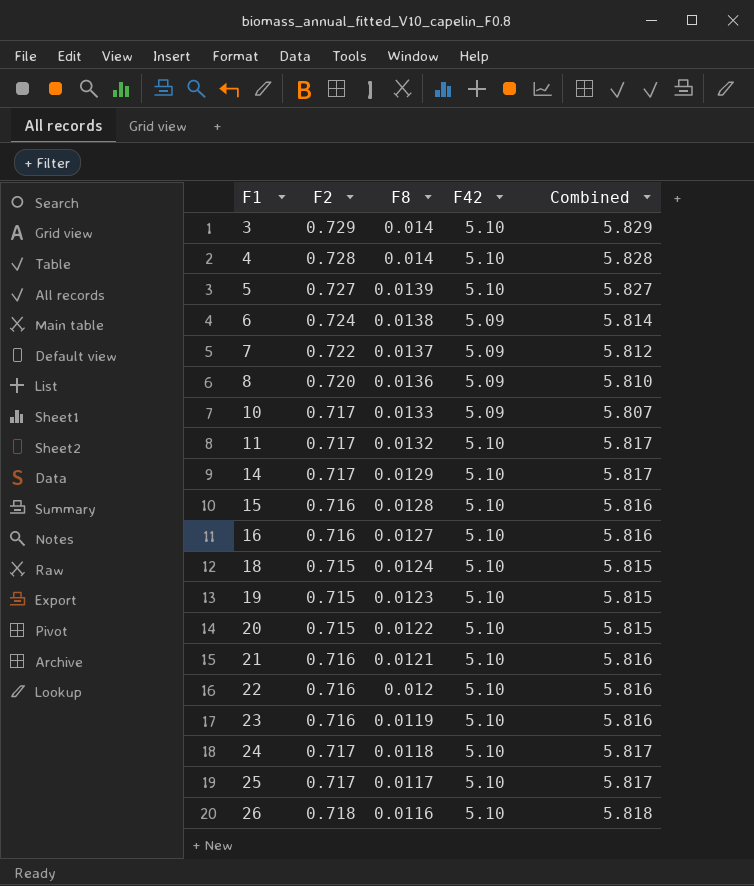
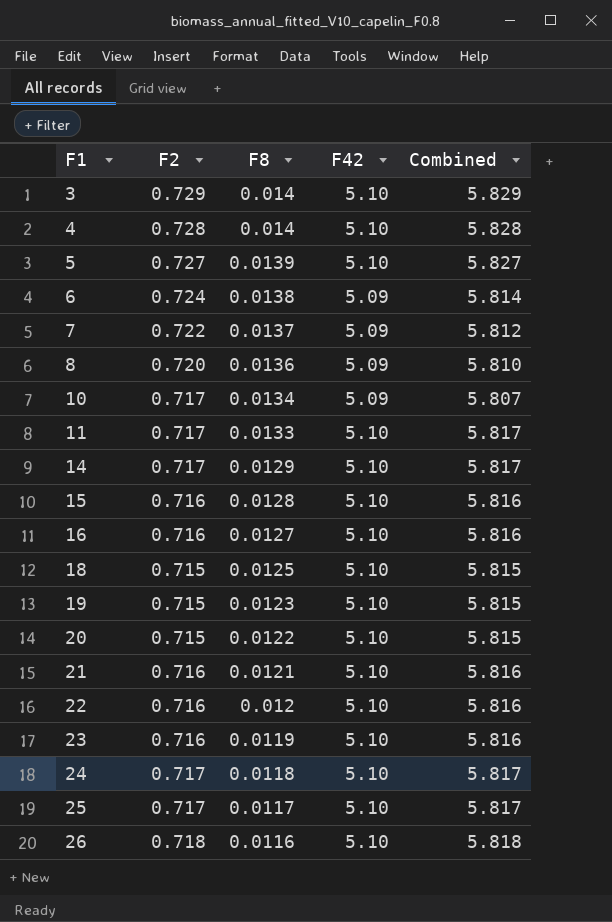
10 | F8: 0.0133 -> 0.0134
11 | F8: 0.0132 -> 0.0133
18 | F8: 0.0124 -> 0.0125

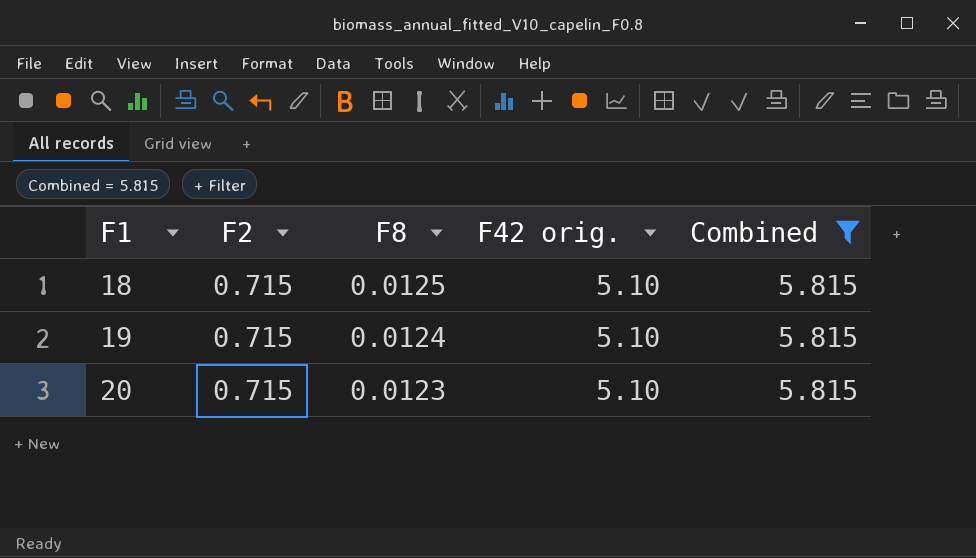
filter: none -> Combined = 5.815
column name: F42 -> F42 orig.
19 | F8: 0.0123 -> 0.0124
20 | F8: 0.0122 -> 0.0123

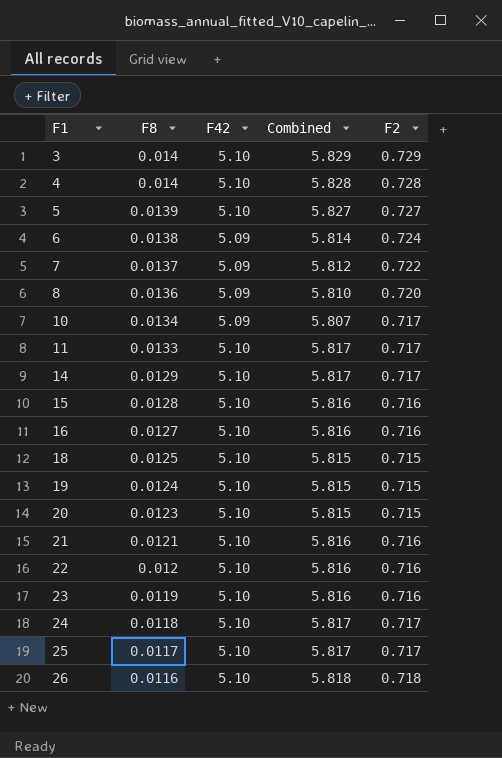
filter: Combined = 5.815 -> none
column name: F42 orig. -> F42
column F2 | position: 2 -> 5

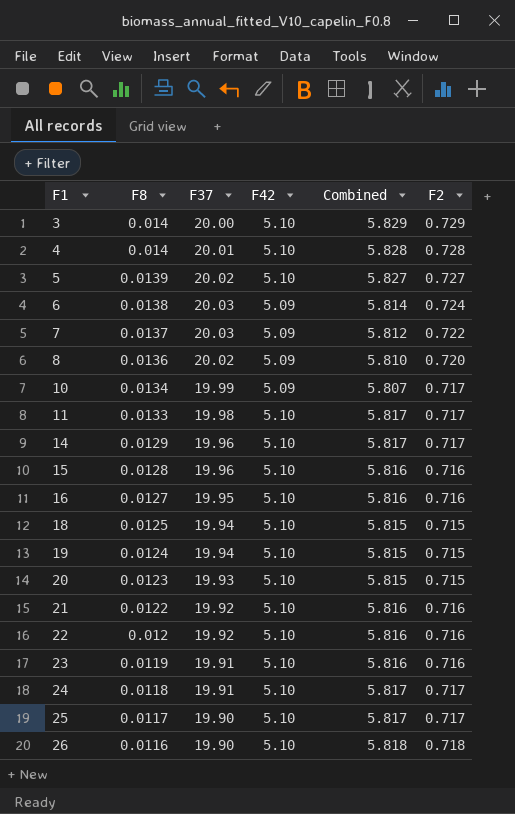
column F37 | position: none -> 3
21 | F8: 0.0121 -> 0.0122

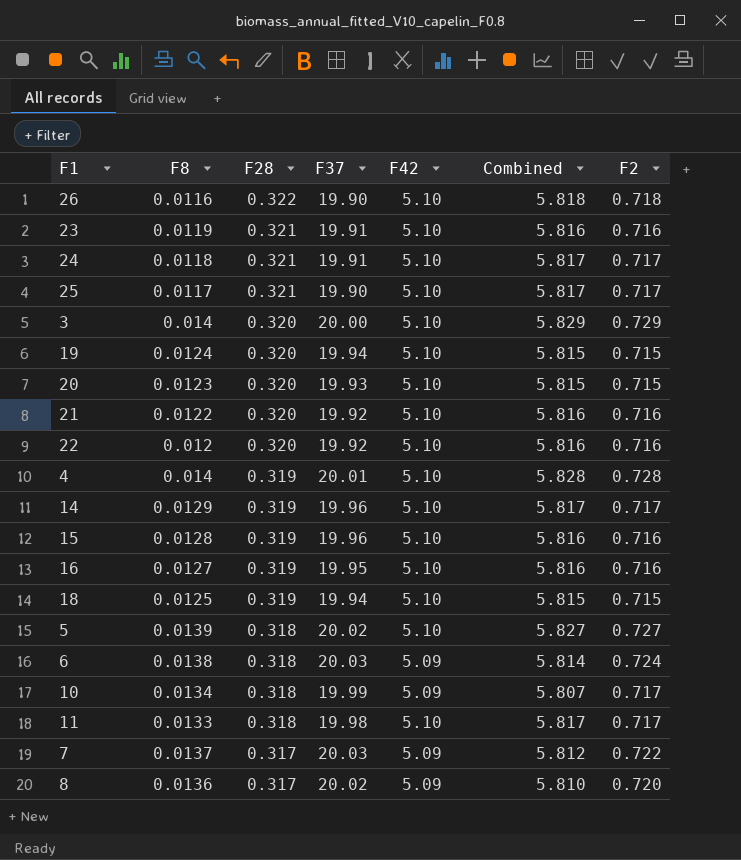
row order: F1 ascending -> F28 descending
column F28 | position: none -> 3

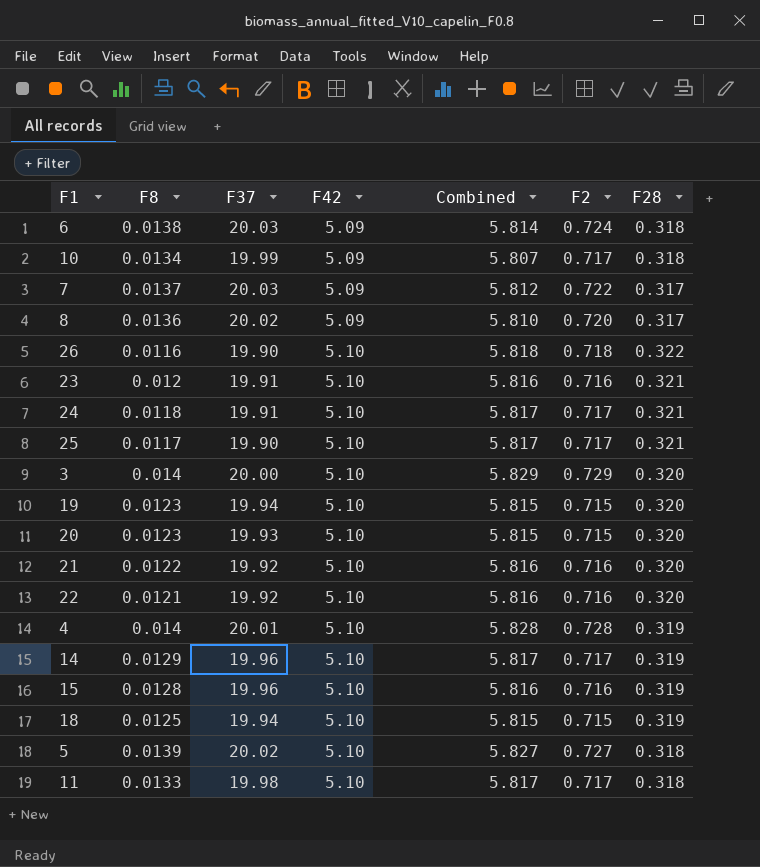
row order: F28 descending -> F42 ascending
column F28 | position: 3 -> 7
row 16: 0.0127 | 0.319 | 19.95 | 5.10 | 5.816 | 0.716 -> none
23 | F8: 0.0119 -> 0.012
19 | F8: 0.0124 -> 0.0123
22 | F8: 0.012 -> 0.0121

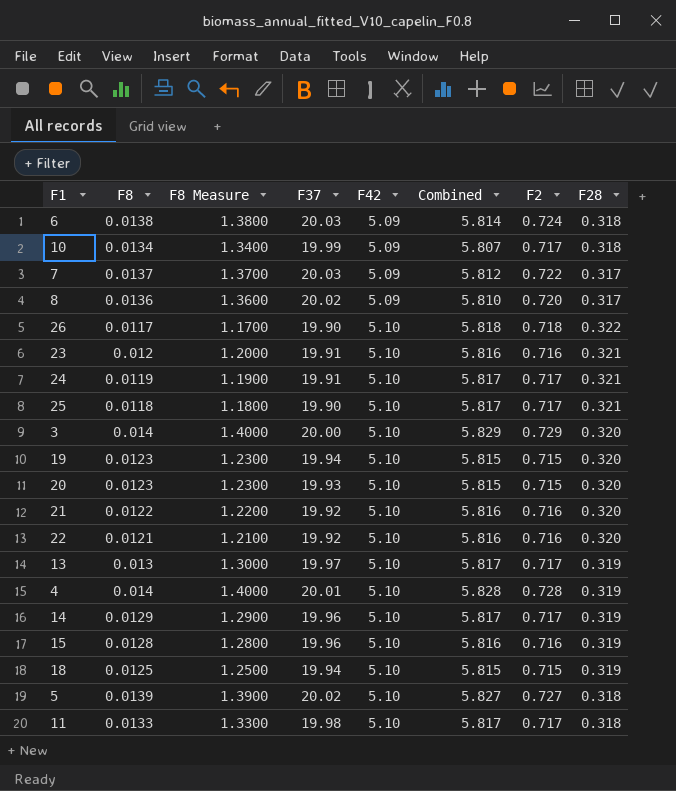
column F8 Measure | formula: none -> [F8] * 100
26 | F8: 0.0116 -> 0.0117
24 | F8: 0.0118 -> 0.0119
25 | F8: 0.0117 -> 0.0118
row 13: none -> 0.013 | 1.3000 | 19.97 | 5.10 | 5.817 | 0.717 | 0.319

